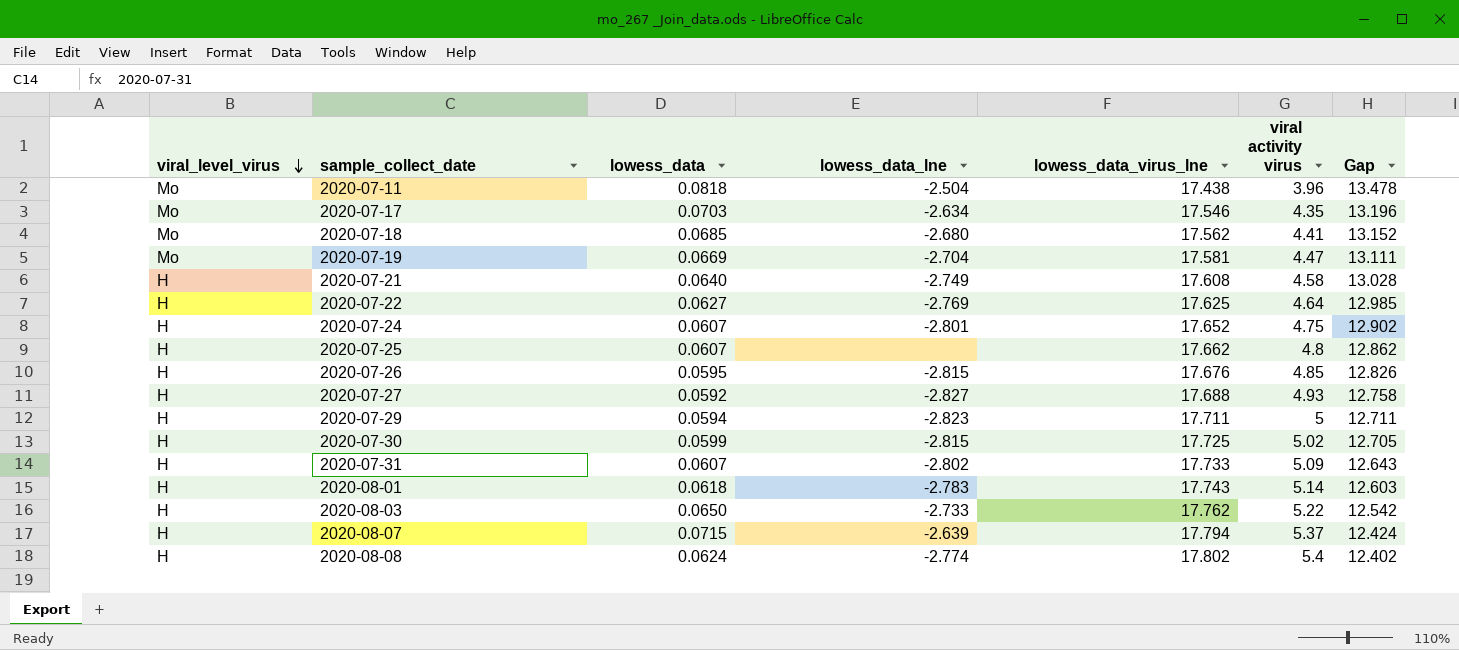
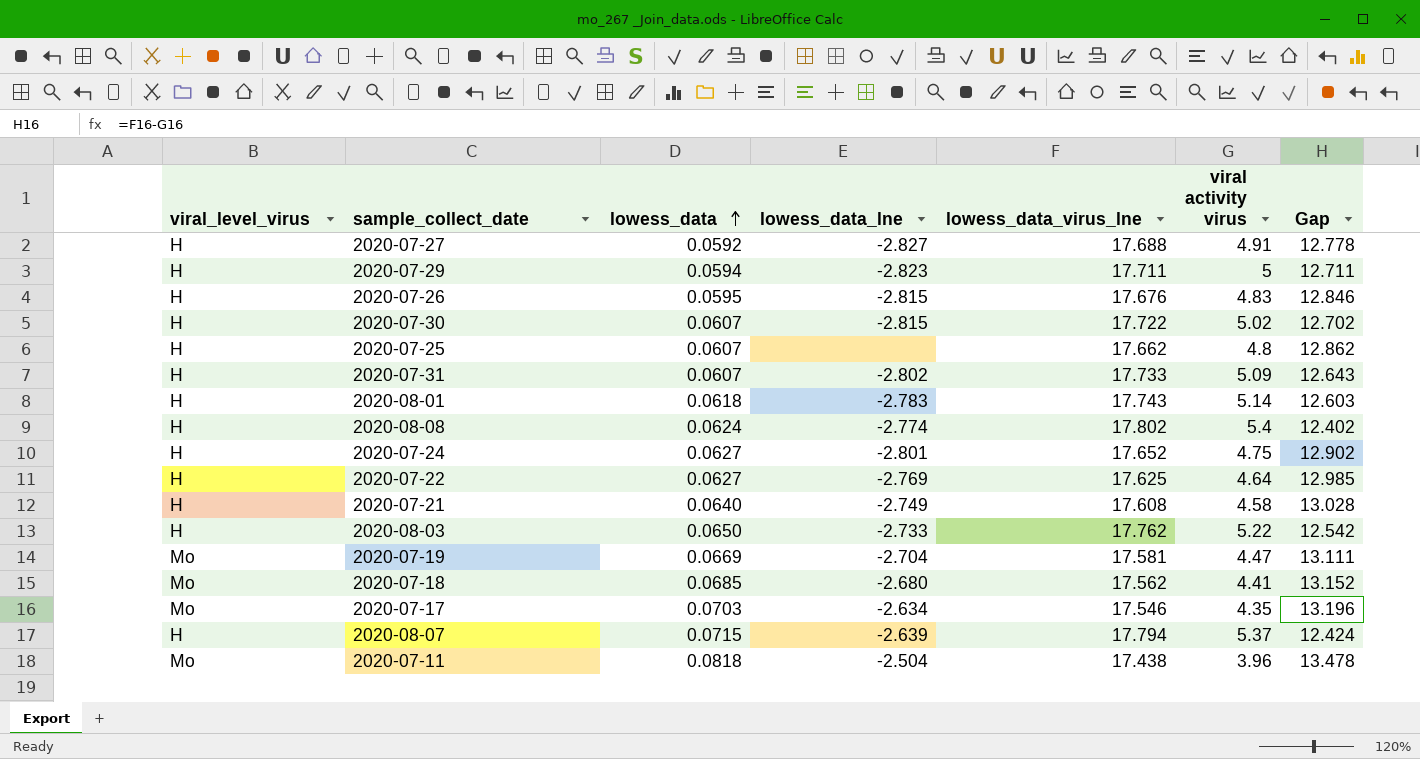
row order: viral_level_virus descending -> lowess_data ascending
2020-07-27 | viral activity virus: 4.93 -> 4.91
2020-07-27 | Gap: 12.758 -> 12.778
2020-07-26 | viral activity virus: 4.85 -> 4.83
2020-07-26 | Gap: 12.826 -> 12.846
2020-07-30 | lowess_data: 0.0599 -> 0.0607
2020-07-30 | lowess_data_virus_lne: 17.725 -> 17.722
2020-07-30 | Gap: 12.705 -> 12.702
2020-07-24 | lowess_data: 0.0607 -> 0.0627

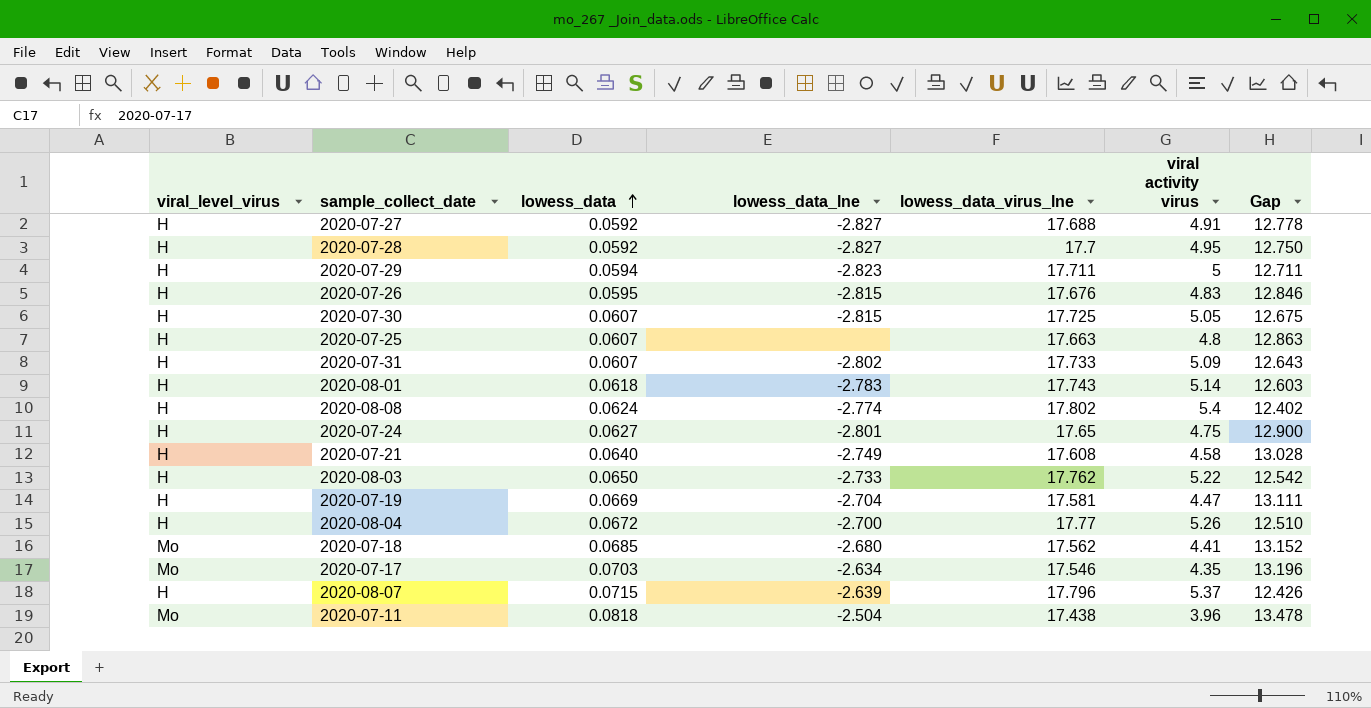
row 2020-07-22: H | 0.0627 | -2.769 | 17.625 | 4.64 | 12.985 -> none
row 2020-07-28: none -> H | 0.0592 | -2.827 | 17.7 | 4.95 | 12.750
2020-07-30 | lowess_data_virus_lne: 17.722 -> 17.725
2020-07-30 | viral activity virus: 5.02 -> 5.05
2020-07-30 | Gap: 12.702 -> 12.675
2020-07-25 | lowess_data_virus_lne: 17.662 -> 17.663
2020-07-25 | Gap: 12.862 -> 12.863
2020-07-24 | lowess_data_virus_lne: 17.652 -> 17.65
2020-07-24 | Gap: 12.902 -> 12.900
2020-07-19 | viral_level_virus: Mo -> H
row 2020-08-04: none -> H | 0.0672 | -2.700 | 17.77 | 5.26 | 12.510
2020-08-07 | lowess_data_virus_lne: 17.794 -> 17.796
2020-08-07 | Gap: 12.424 -> 12.426

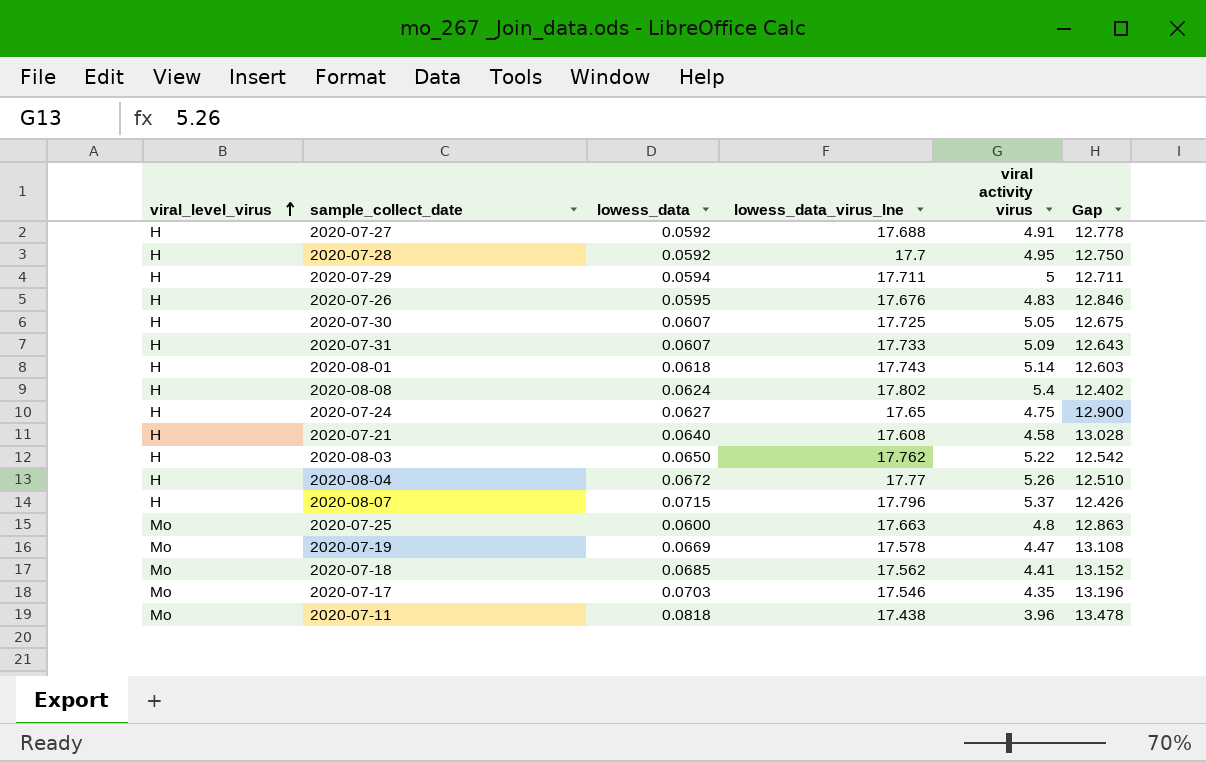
row order: lowess_data ascending -> viral_level_virus ascending
column lowess_data_lne | position: 4 -> none
2020-07-25 | viral_level_virus: H -> Mo
2020-07-25 | lowess_data: 0.0607 -> 0.0600
2020-07-19 | viral_level_virus: H -> Mo
2020-07-19 | lowess_data_virus_lne: 17.581 -> 17.578
2020-07-19 | Gap: 13.111 -> 13.108

